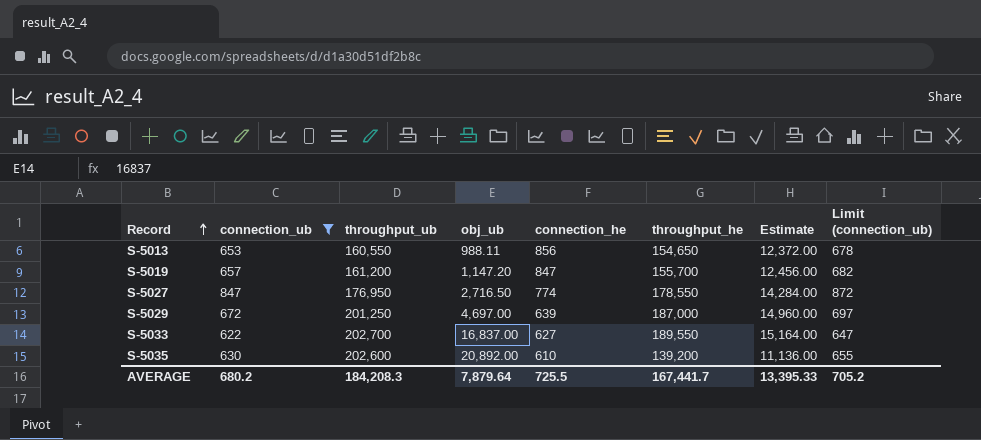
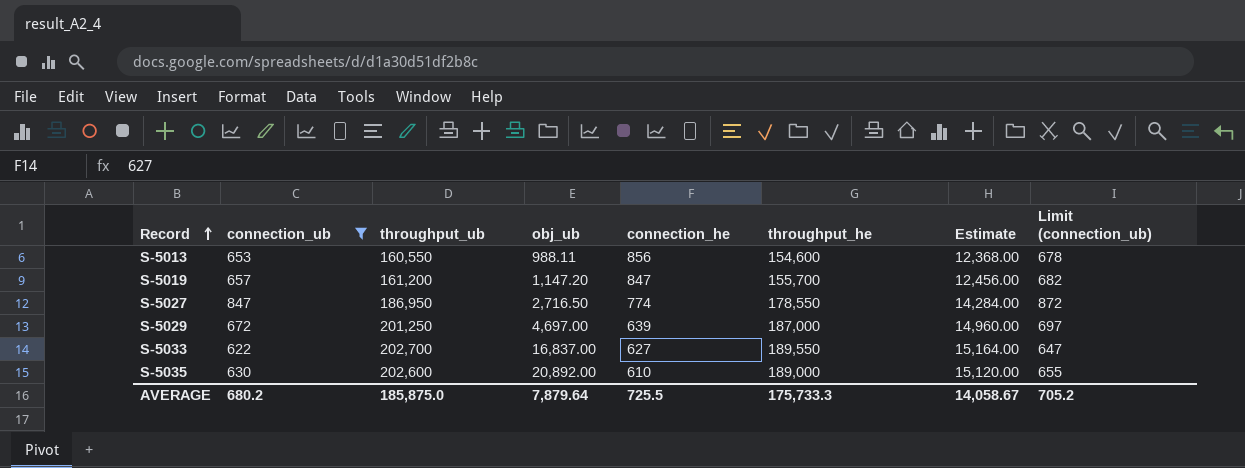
S-5013 | throughput_he: 154,650 -> 154,600
S-5013 | Estimate: 12,372.00 -> 12,368.00
S-5027 | throughput_ub: 176,950 -> 186,950
S-5035 | throughput_he: 139,200 -> 189,000
S-5035 | Estimate: 11,136.00 -> 15,120.00
AVERAGE | throughput_ub: 184,208.3 -> 185,875.0
AVERAGE | throughput_he: 167,441.7 -> 175,733.3
AVERAGE | Estimate: 13,395.33 -> 14,058.67

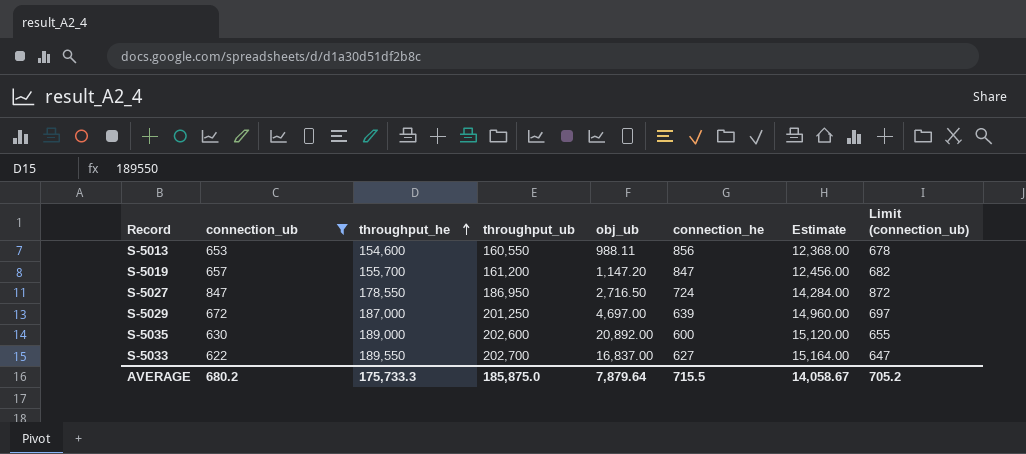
row order: Record ascending -> throughput_he ascending
column throughput_he | position: 6 -> 3
S-5027 | connection_he: 774 -> 724
S-5035 | connection_he: 610 -> 600
AVERAGE | connection_he: 725.5 -> 715.5

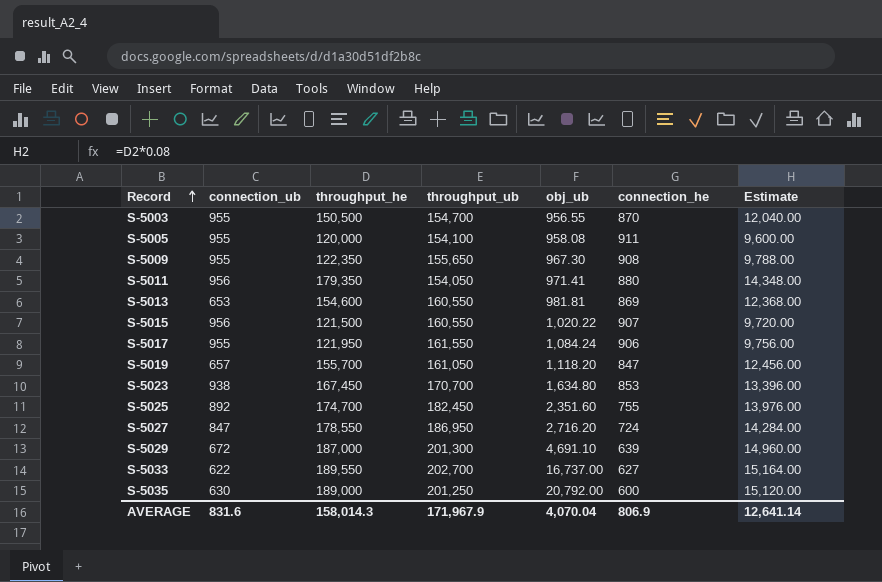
filter: connection_ub <= 847 -> none
row order: throughput_he ascending -> Record ascending
column Limit (connection_ub) | formula: [connection_ub] + 25 -> none
S-5013 | obj_ub: 988.11 -> 981.81
S-5013 | connection_he: 856 -> 869
S-5019 | throughput_ub: 161,200 -> 161,050
S-5019 | obj_ub: 1,147.20 -> 1,118.20
S-5027 | obj_ub: 2,716.50 -> 2,716.20
S-5029 | throughput_ub: 201,250 -> 201,300
S-5029 | obj_ub: 4,697.00 -> 4,691.10
S-5033 | obj_ub: 16,837.00 -> 16,737.00
S-5035 | throughput_ub: 202,600 -> 201,250
S-5035 | obj_ub: 20,892.00 -> 20,792.00
AVERAGE | connection_ub: 680.2 -> 831.6
AVERAGE | throughput_he: 175,733.3 -> 158,014.3
AVERAGE | throughput_ub: 185,875.0 -> 171,967.9
AVERAGE | obj_ub: 7,879.64 -> 4,070.04
AVERAGE | connection_he: 715.5 -> 806.9
AVERAGE | Estimate: 14,058.67 -> 12,641.14

